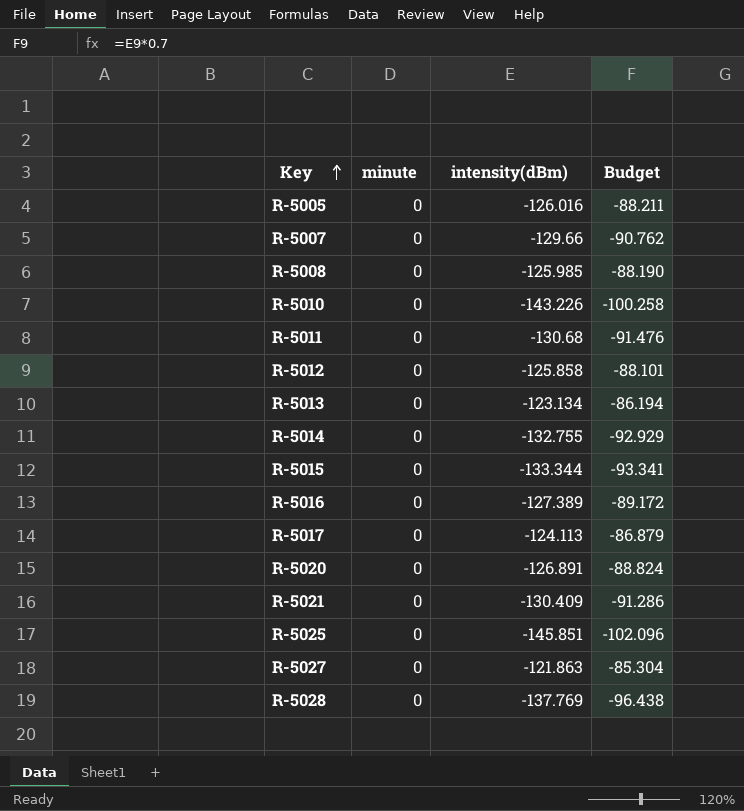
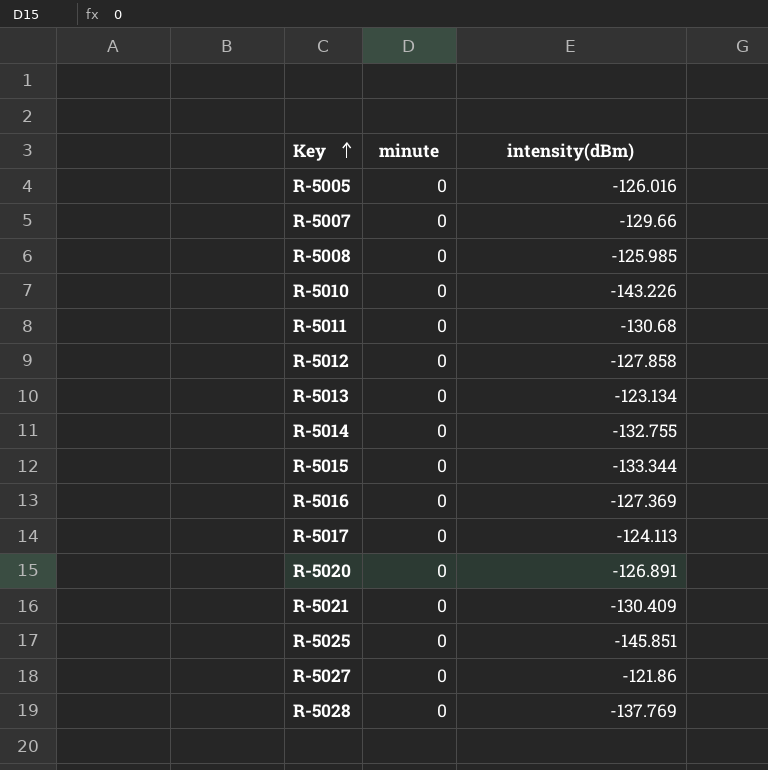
column Budget | formula: [intensity(dBm)] * 0.7 -> none
R-5012 | intensity(dBm): -125.858 -> -127.858
R-5016 | intensity(dBm): -127.389 -> -127.369
R-5027 | intensity(dBm): -121.863 -> -121.86

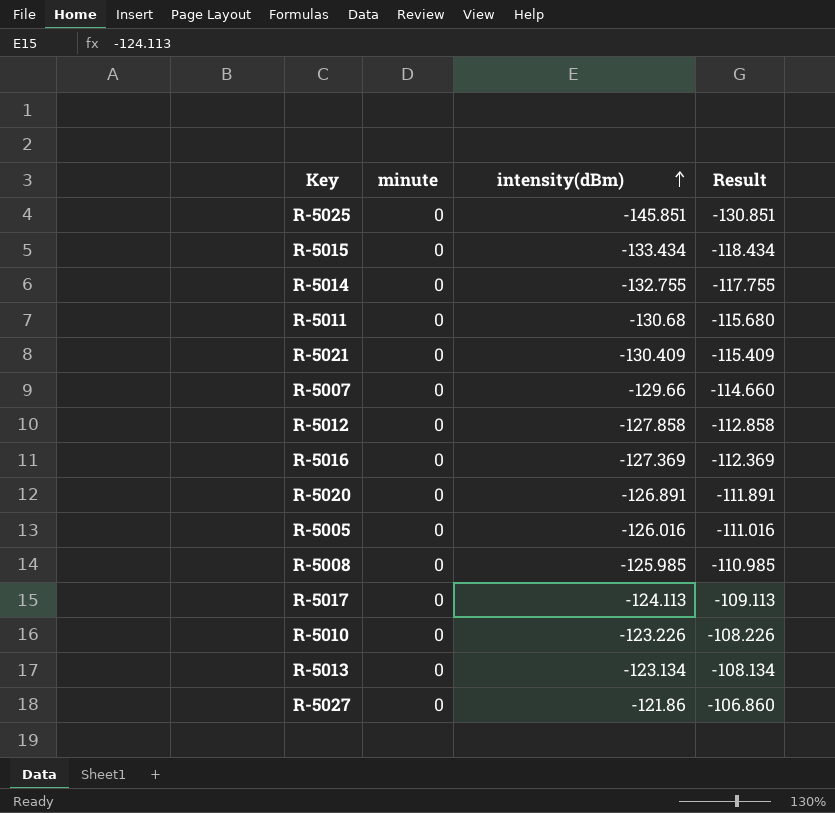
row order: Key ascending -> intensity(dBm) ascending
column Result | formula: none -> [intensity(dBm)] + 15
row R-5028: 0 | -137.769 -> none
R-5015 | intensity(dBm): -133.344 -> -133.434
R-5010 | intensity(dBm): -143.226 -> -123.226

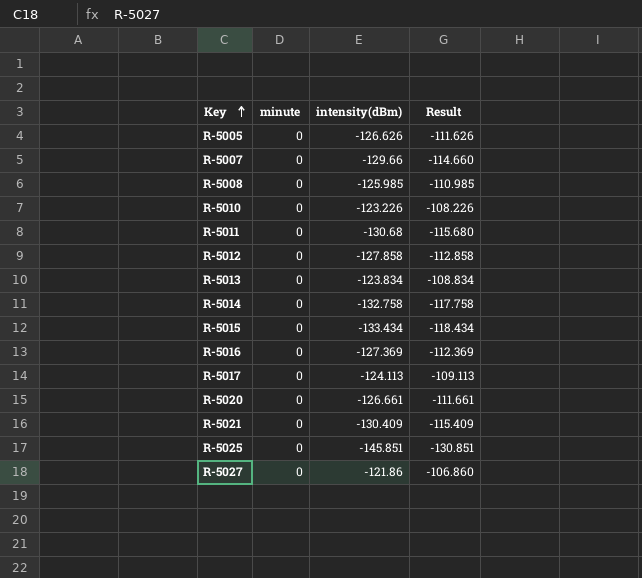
row order: intensity(dBm) ascending -> Key ascending
R-5005 | intensity(dBm): -126.016 -> -126.626
R-5005 | Result: -111.016 -> -111.626
R-5013 | intensity(dBm): -123.134 -> -123.834
R-5013 | Result: -108.134 -> -108.834
R-5014 | intensity(dBm): -132.755 -> -132.758
R-5014 | Result: -117.755 -> -117.758
R-5020 | intensity(dBm): -126.891 -> -126.661
R-5020 | Result: -111.891 -> -111.661

